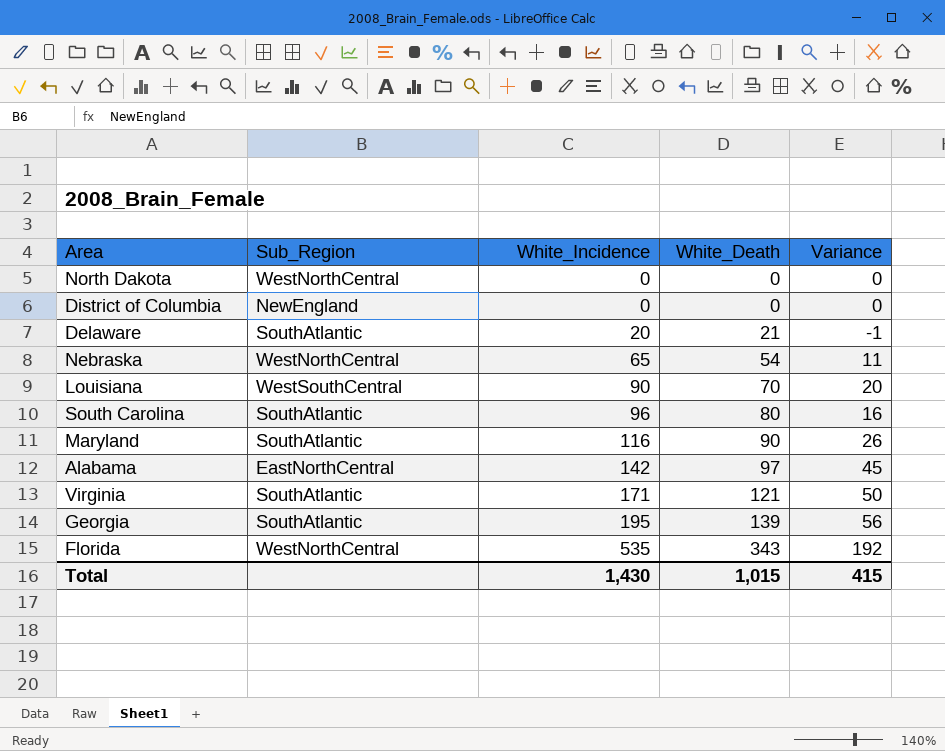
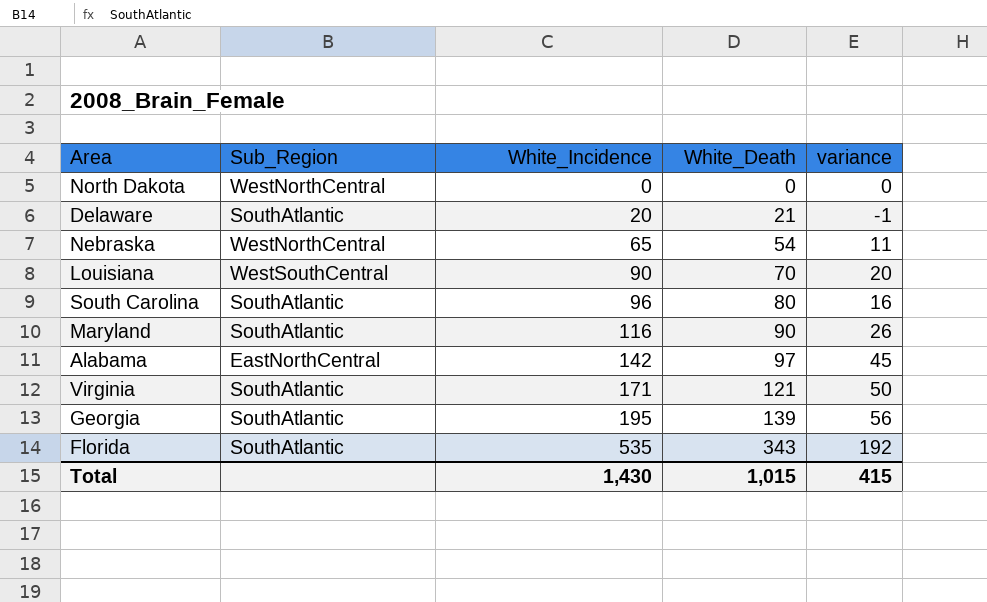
column name: Variance -> variance
row District of Columbia: NewEngland | 0 | 0 | 0 -> none
Florida | Sub_Region: WestNorthCentral -> SouthAtlantic

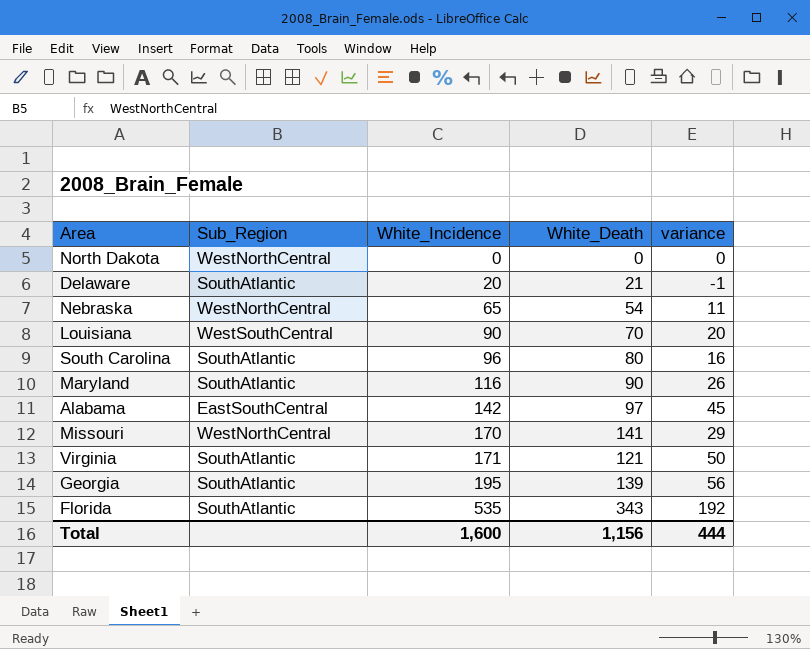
Alabama | Sub_Region: EastNorthCentral -> EastSouthCentral
row Missouri: none -> WestNorthCentral | 170 | 141 | 29
Total | White_Incidence: 1,430 -> 1,600
Total | White_Death: 1,015 -> 1,156
Total | variance: 415 -> 444

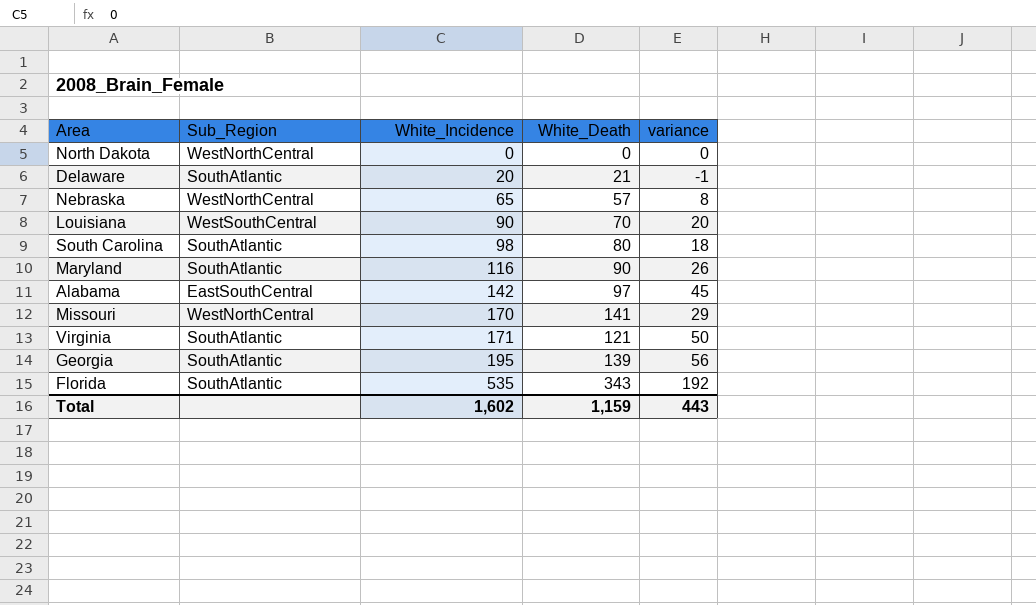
Nebraska | White_Death: 54 -> 57
Nebraska | variance: 11 -> 8
South Carolina | White_Incidence: 96 -> 98
South Carolina | variance: 16 -> 18
Total | White_Incidence: 1,600 -> 1,602
Total | White_Death: 1,156 -> 1,159
Total | variance: 444 -> 443

